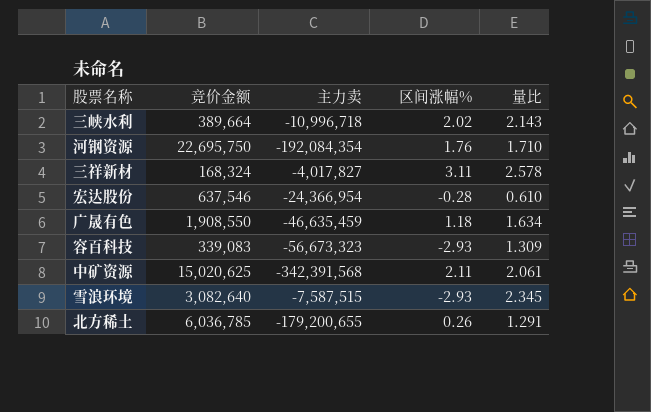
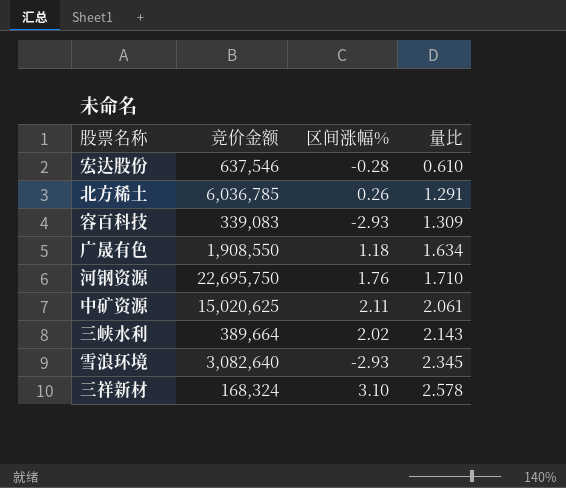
row order: none -> 量比 ascending
column 主力卖 | position: 3 -> none
三祥新材 | 区间涨幅%: 3.11 -> 3.10

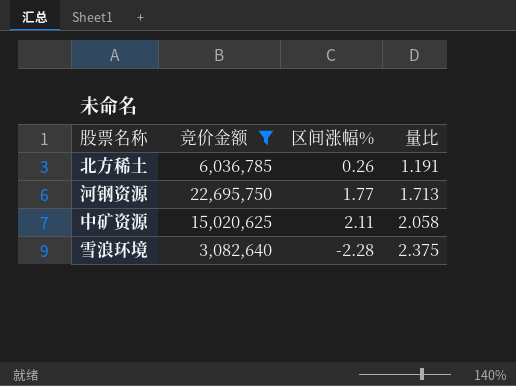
filter: none -> 竞价金额 >= 3,082,640
北方稀土 | 量比: 1.291 -> 1.191
河钢资源 | 区间涨幅%: 1.76 -> 1.77
河钢资源 | 量比: 1.710 -> 1.713
中矿资源 | 量比: 2.061 -> 2.058
雪浪环境 | 区间涨幅%: -2.93 -> -2.28
雪浪环境 | 量比: 2.345 -> 2.375

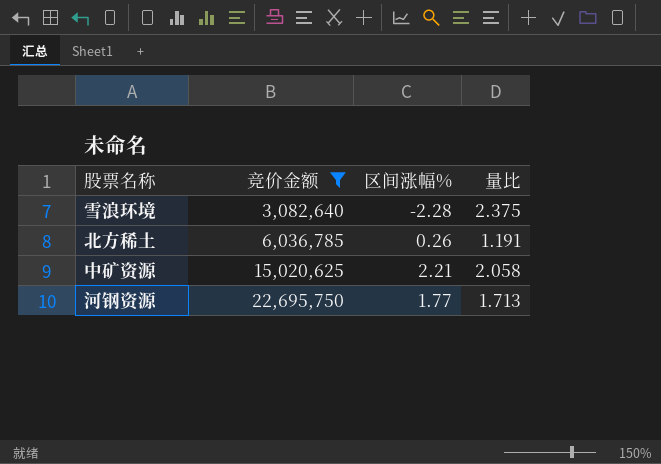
row order: 量比 ascending -> 竞价金额 ascending
中矿资源 | 区间涨幅%: 2.11 -> 2.21

